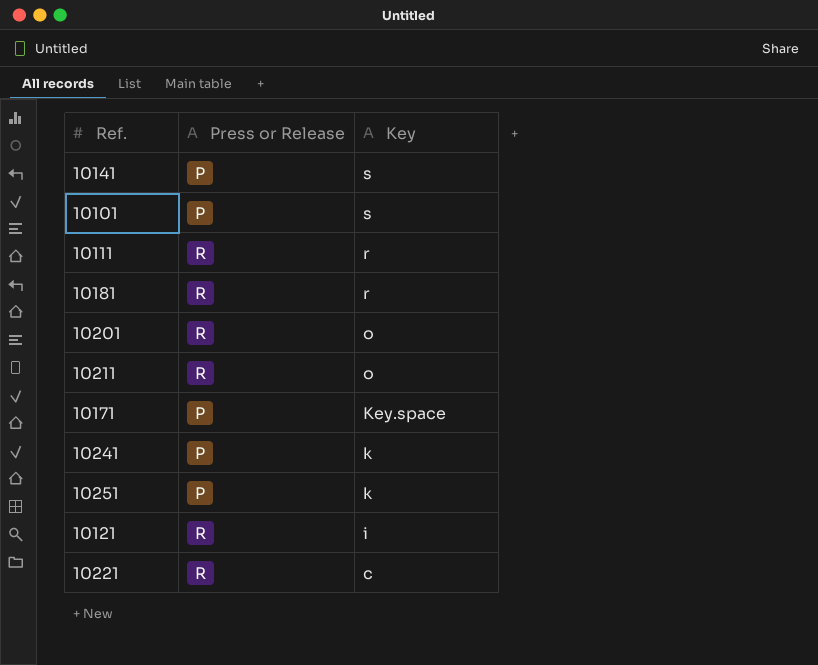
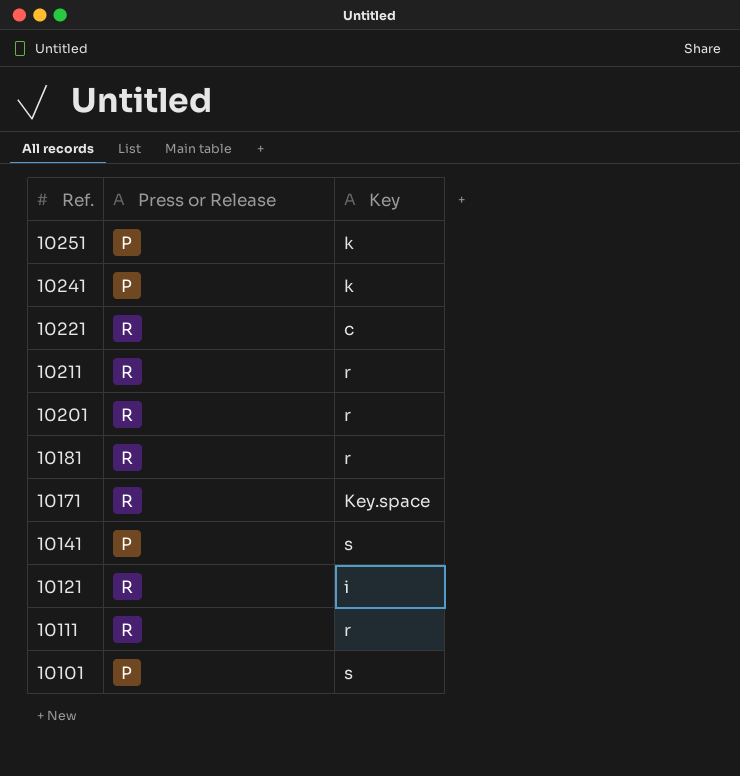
row order: Key descending -> Ref. descending
10211 | Key: o -> r
10201 | Key: o -> r
10171 | Press or Release: P -> R

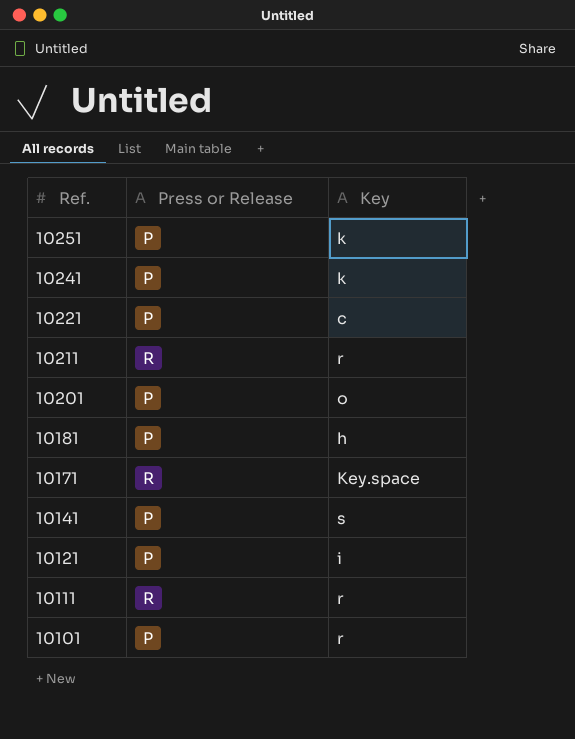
10221 | Press or Release: R -> P
10201 | Press or Release: R -> P
10201 | Key: r -> o
10181 | Press or Release: R -> P
10181 | Key: r -> h
10121 | Press or Release: R -> P
10101 | Key: s -> r

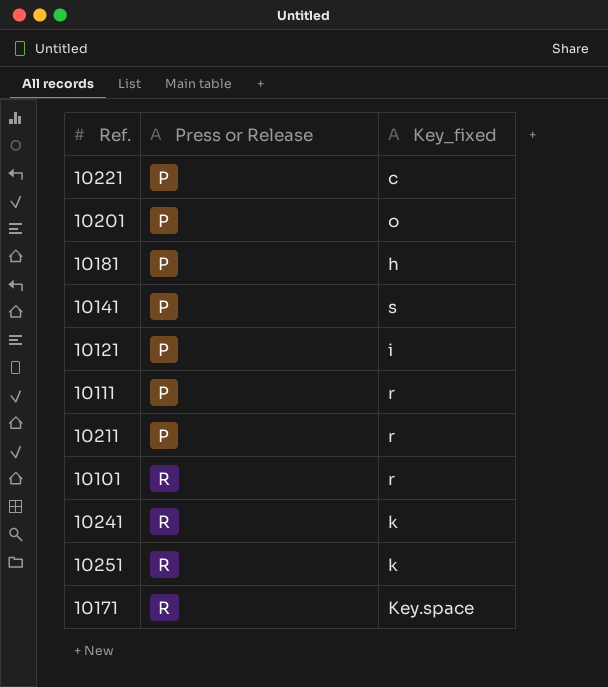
row order: Ref. descending -> Press or Release ascending
column name: Key -> Key_fixed
10111 | Press or Release: R -> P
10211 | Press or Release: R -> P
10101 | Press or Release: P -> R
10241 | Press or Release: P -> R
10251 | Press or Release: P -> R

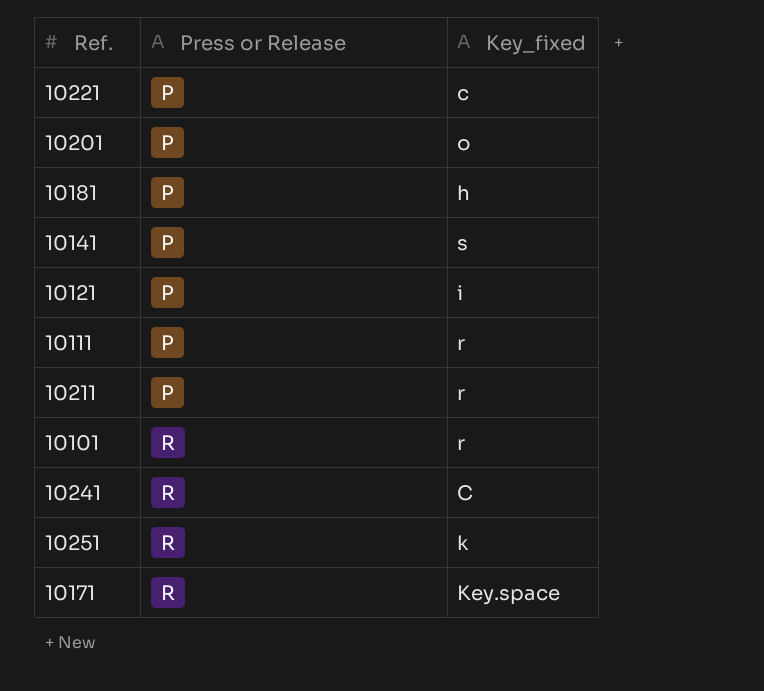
10241 | Key_fixed: k -> C

